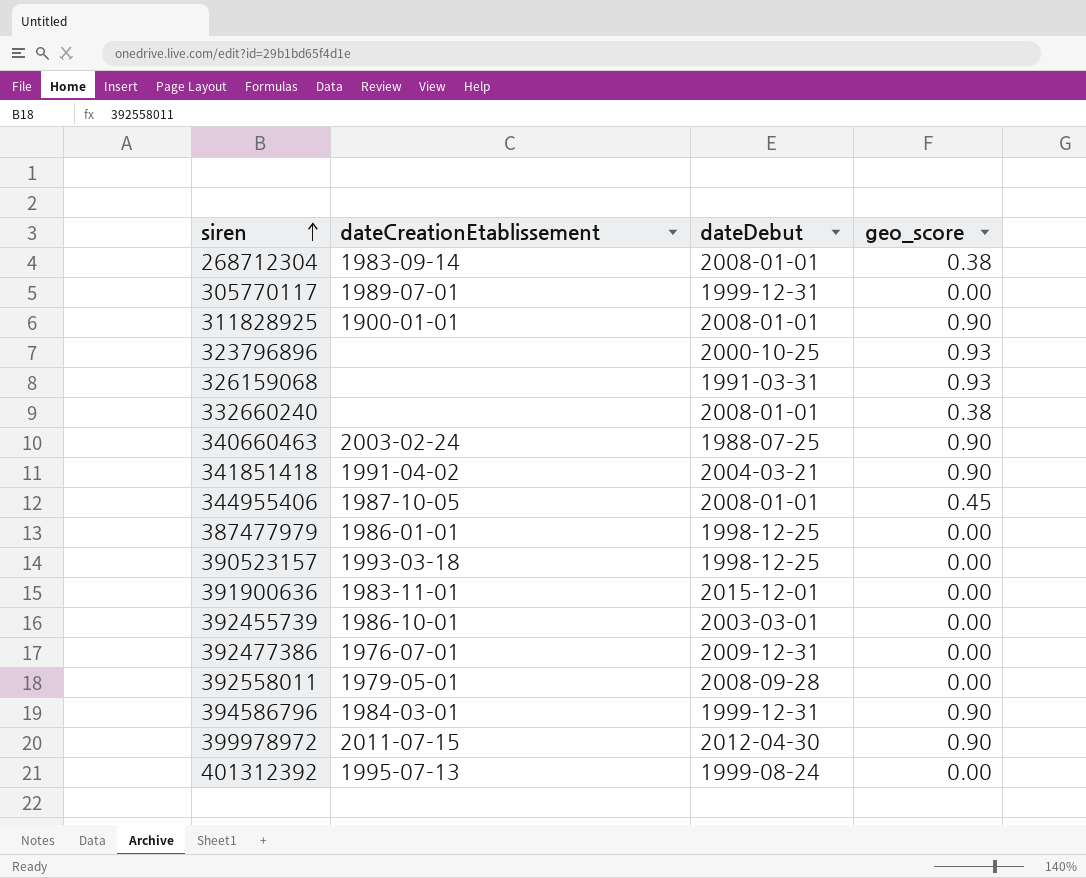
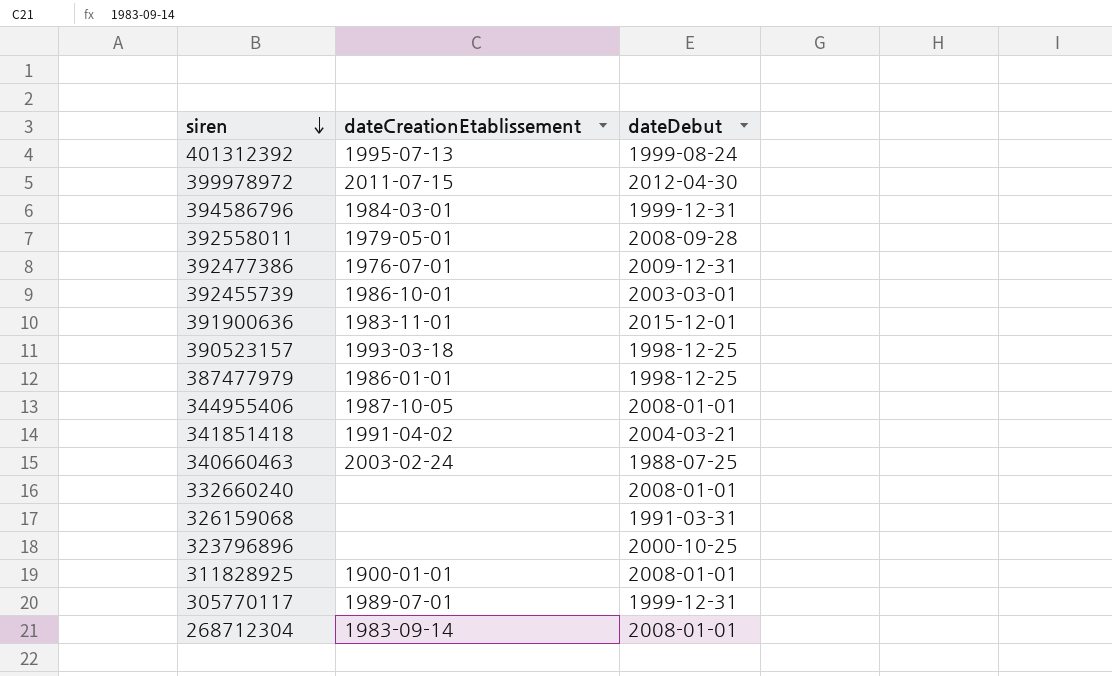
row order: siren ascending -> siren descending
column geo_score | position: 4 -> none

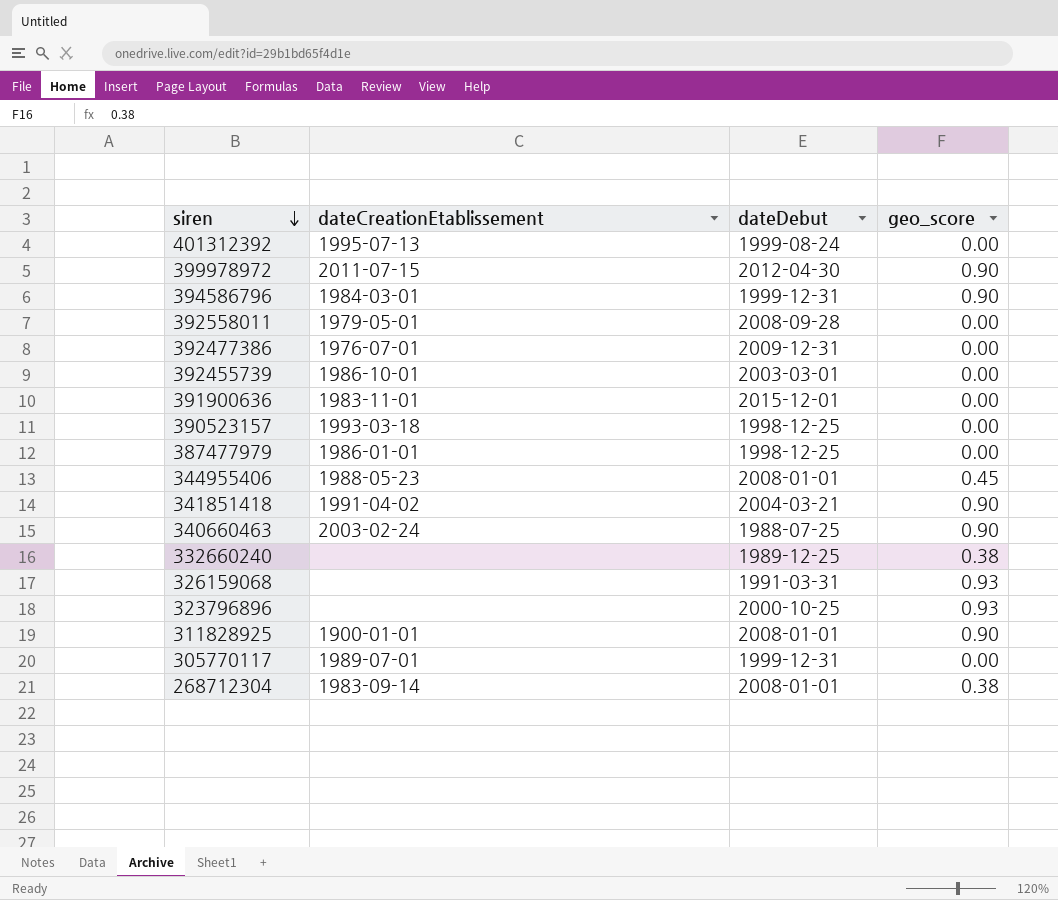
column geo_score | position: none -> 4
344955406 | dateCreationEtablissement: 1987-10-05 -> 1988-05-23
332660240 | dateDebut: 2008-01-01 -> 1989-12-25

